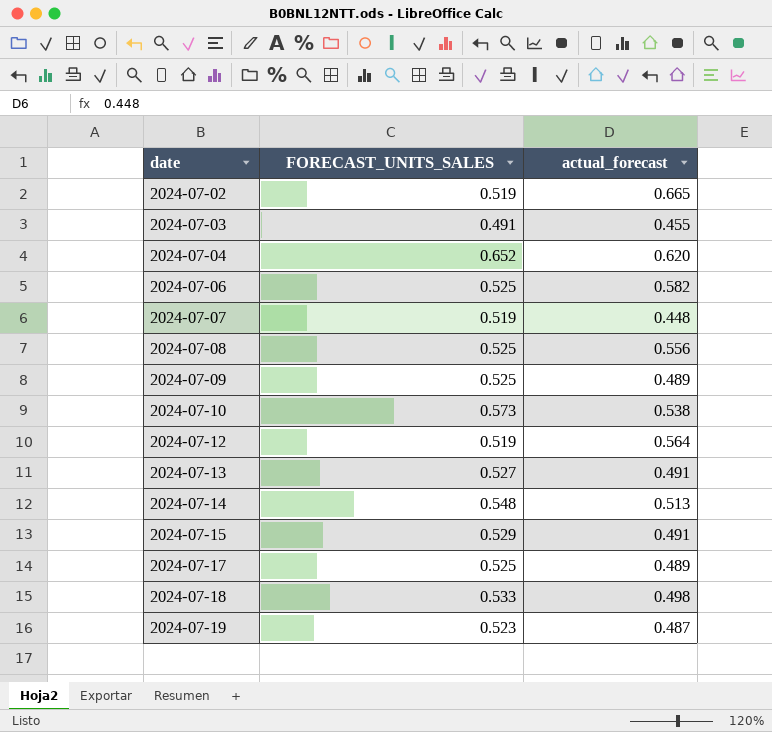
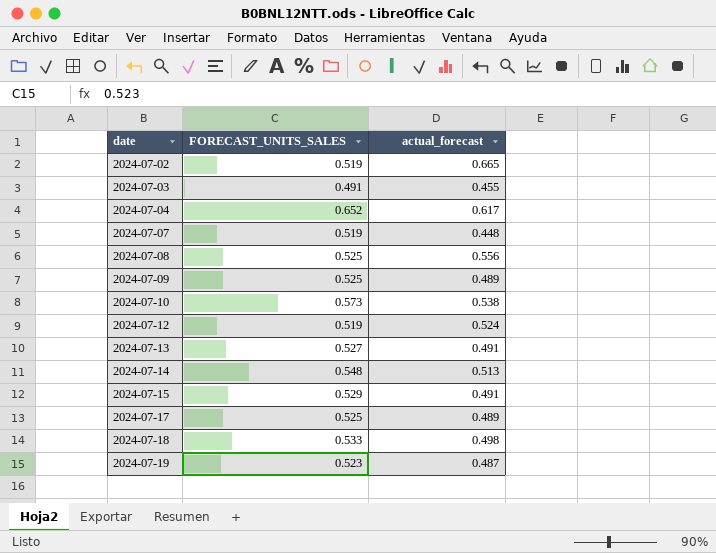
row 2024-07-06: 0.525 | 0.582 -> none
2024-07-04 | actual_forecast: 0.620 -> 0.617
2024-07-12 | actual_forecast: 0.564 -> 0.524

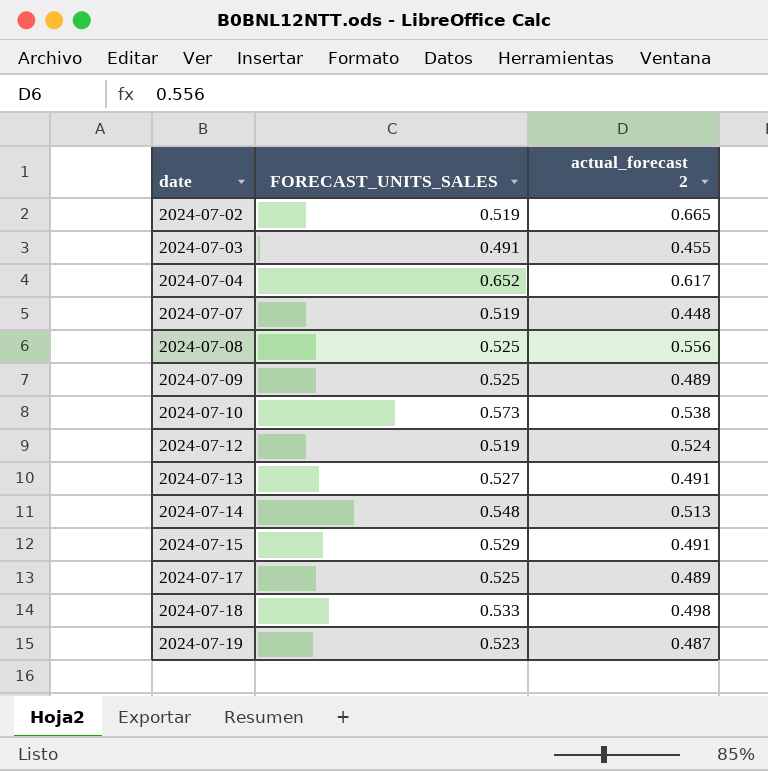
column name: actual_forecast -> actual_forecast 2

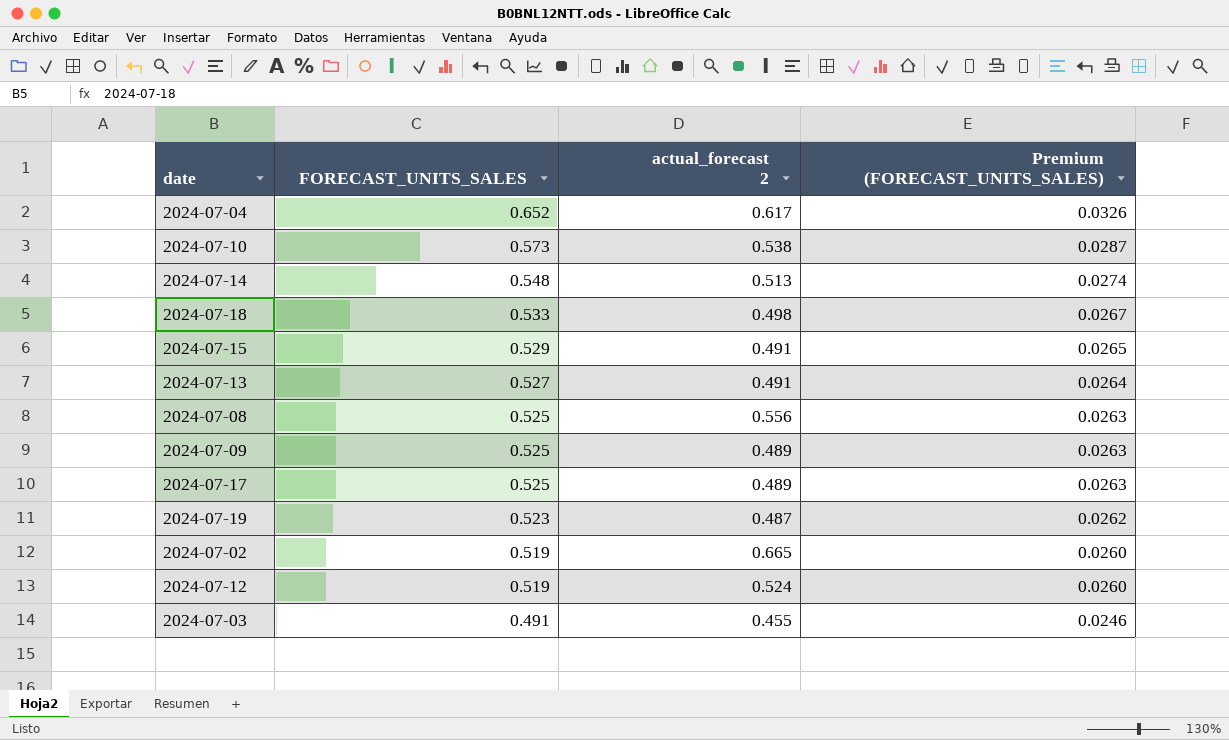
row order: date ascending -> FORECAST_UNITS_SALES descending
column Premium (FORECAST_UNITS_SALES) | formula: none -> [FORECAST_UNITS_SALES] * 0.05
row 2024-07-07: 0.519 | 0.448 -> none

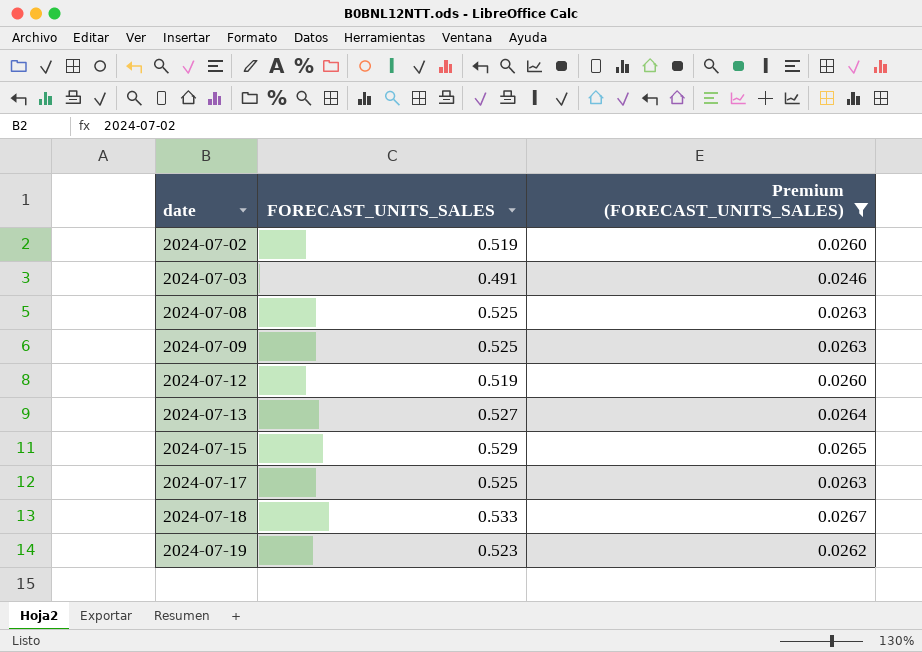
filter: none -> Premium (FORECAST_UNITS_SALES) <= 0.0267
row order: FORECAST_UNITS_SALES descending -> date ascending
column actual_forecast 2 | position: 3 -> none

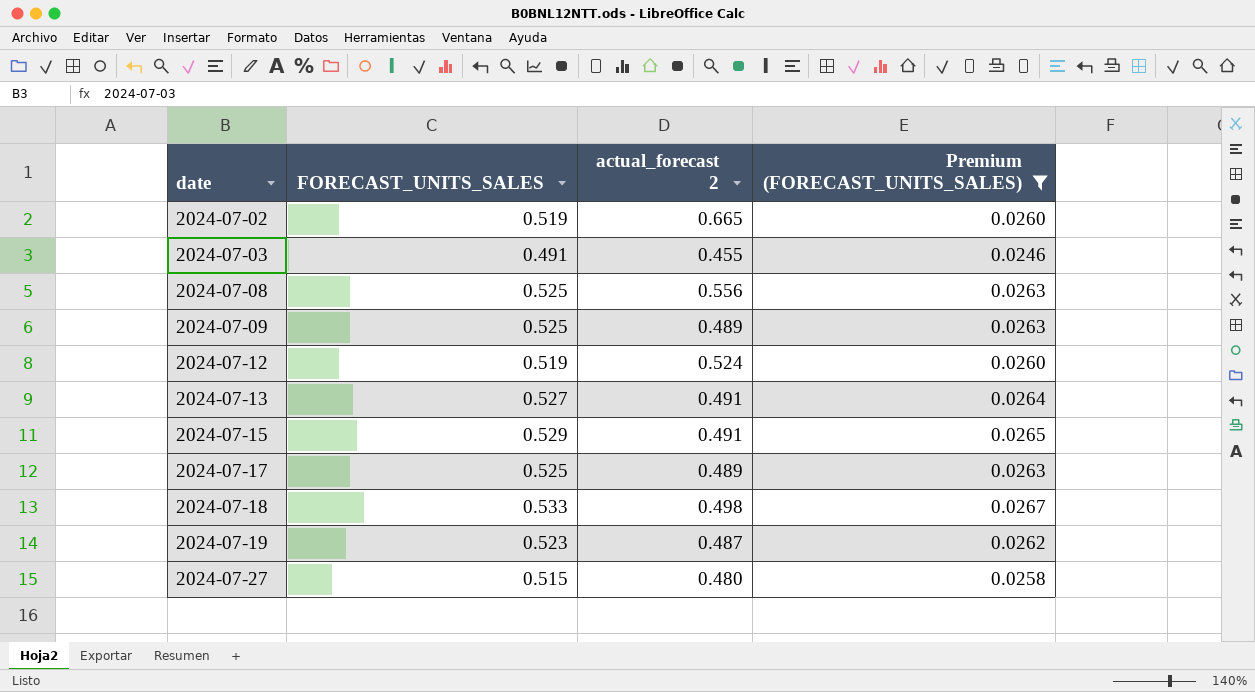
column actual_forecast 2 | position: none -> 3
row 2024-07-27: none -> 0.515 | 0.480 | 0.0258

